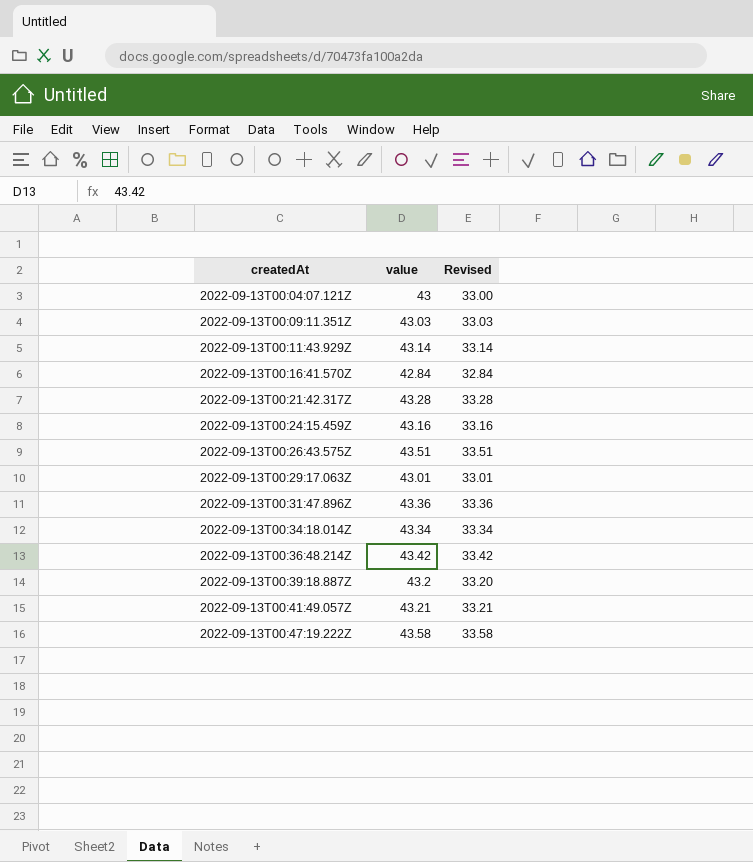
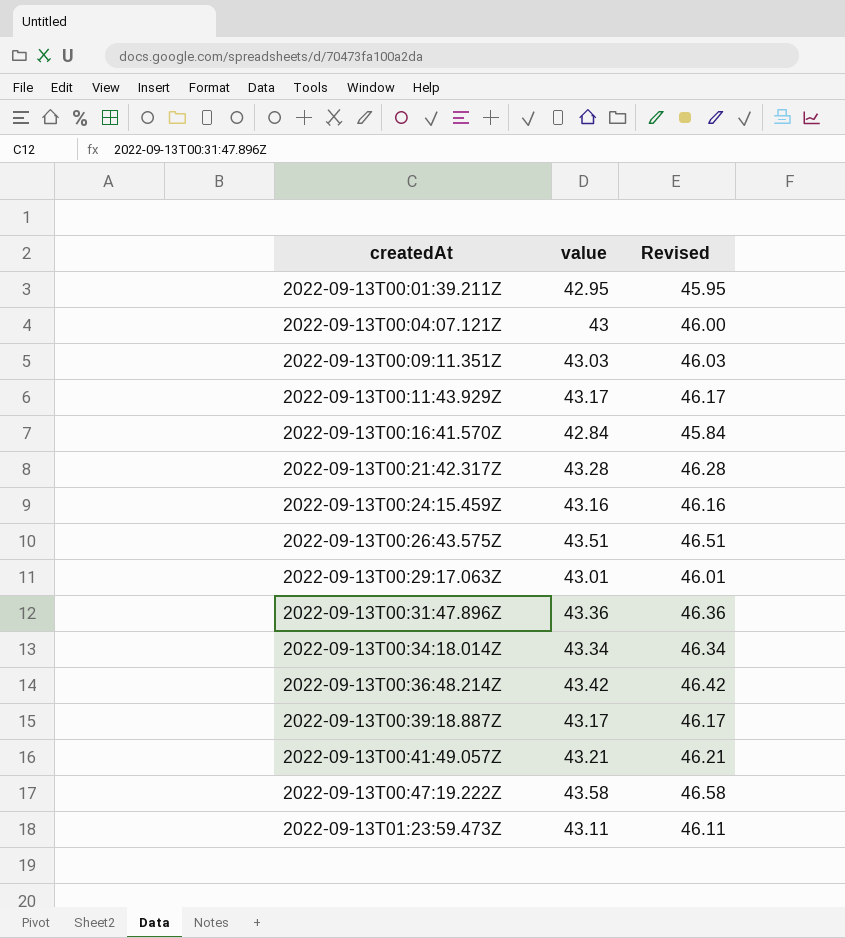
column Revised | formula: [value] - 10 -> [value] + 3
row 2022-09-13T00:01:39.211Z: none -> 42.95 | 45.95
2022-09-13T00:11:43.929Z | value: 43.14 -> 43.17
2022-09-13T00:39:18.887Z | value: 43.2 -> 43.17
row 2022-09-13T01:23:59.473Z: none -> 43.11 | 46.11

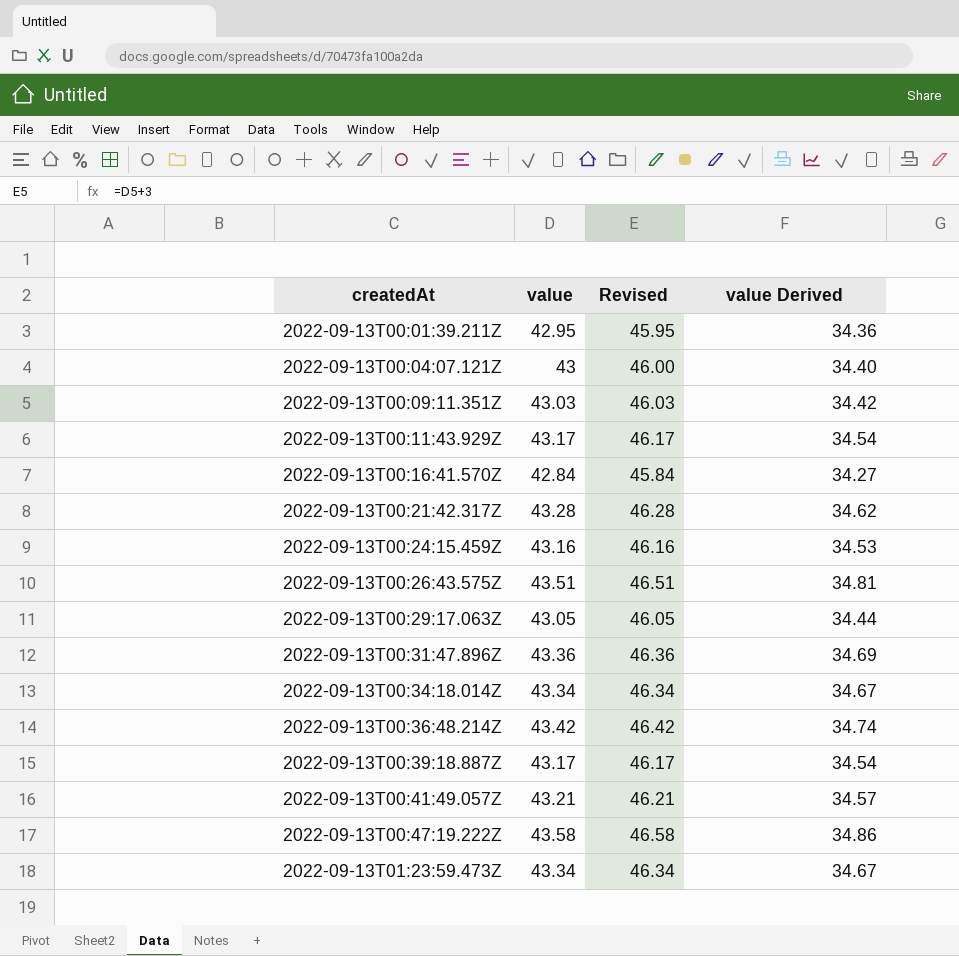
column value Derived | formula: none -> [value] * 0.8
2022-09-13T00:29:17.063Z | value: 43.01 -> 43.05
2022-09-13T00:29:17.063Z | Revised: 46.01 -> 46.05
2022-09-13T01:23:59.473Z | value: 43.11 -> 43.34
2022-09-13T01:23:59.473Z | Revised: 46.11 -> 46.34

